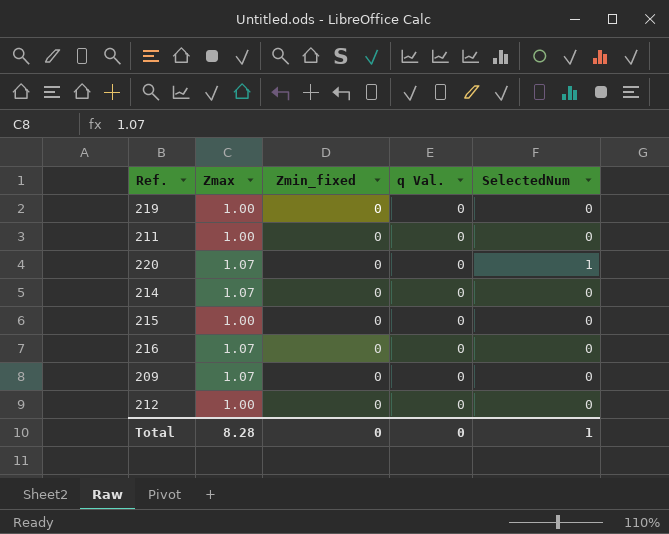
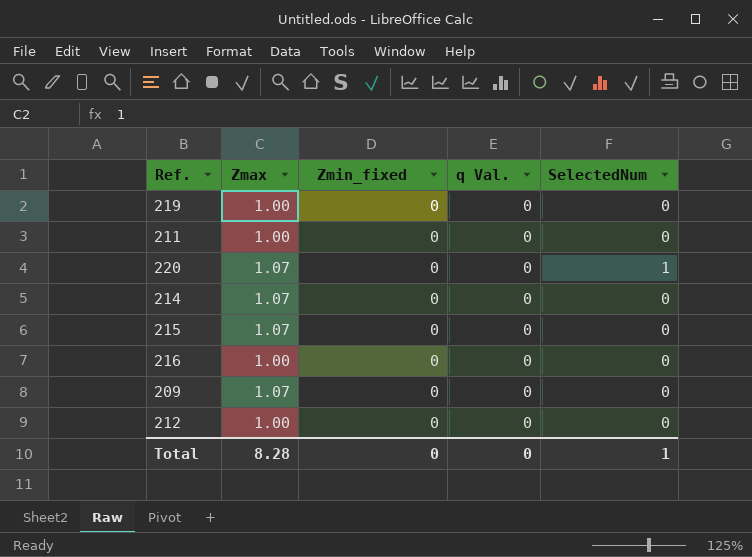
215 | Zmax: 1.00 -> 1.07
216 | Zmax: 1.07 -> 1.00

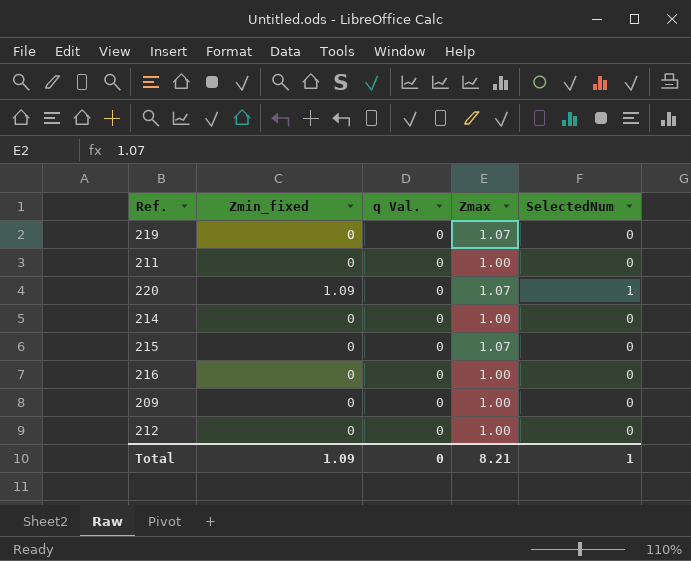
column Zmax | position: 2 -> 4
219 | Zmax: 1.00 -> 1.07
220 | Zmin_fixed: 0 -> 1.09
214 | Zmax: 1.07 -> 1.00
209 | Zmax: 1.07 -> 1.00
Total | Zmin_fixed: 0 -> 1.09
Total | Zmax: 8.28 -> 8.21

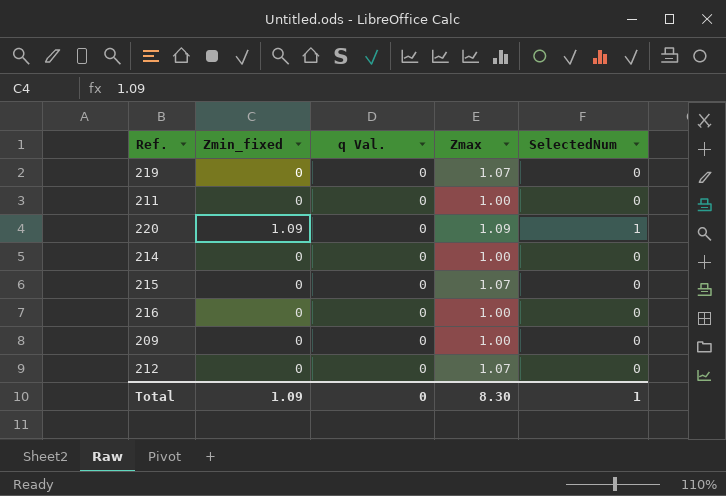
220 | Zmax: 1.07 -> 1.09
212 | Zmax: 1.00 -> 1.07
Total | Zmax: 8.21 -> 8.30

